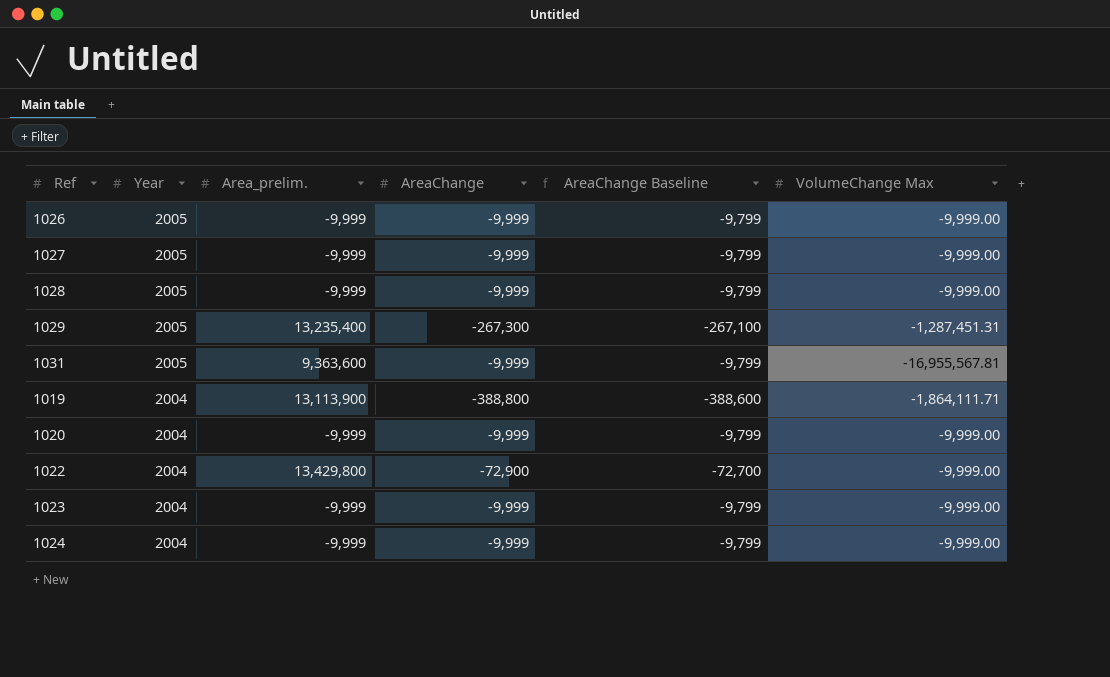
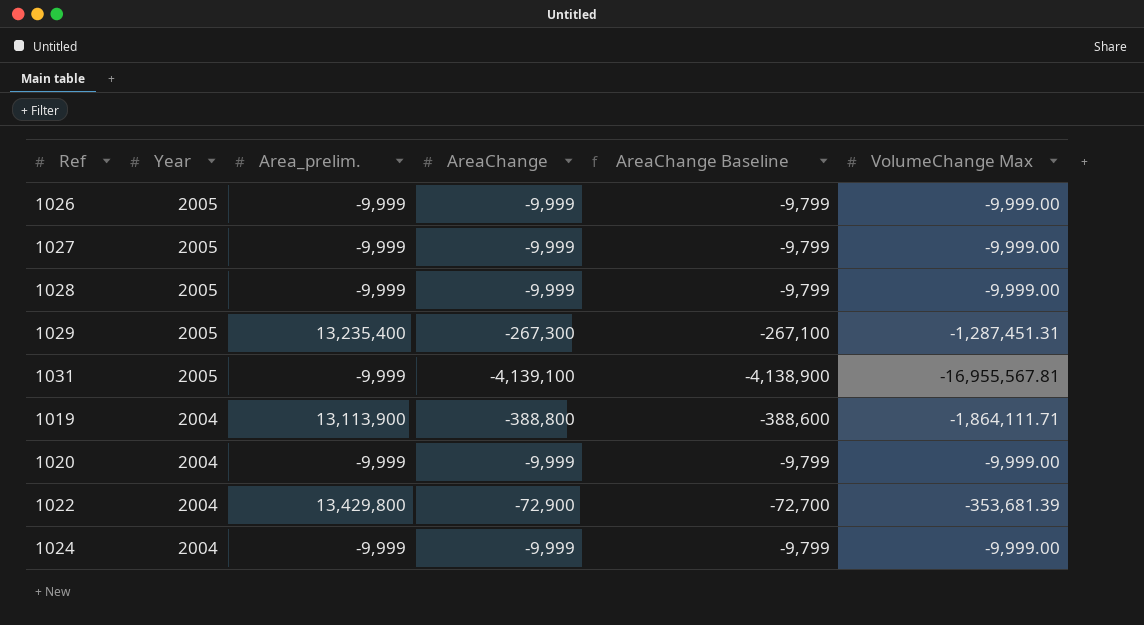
row 1023: 2004 | -9,999 | -9,999 | -9,799 | -9,999.00 -> none
1031 | Area_prelim.: 9,363,600 -> -9,999
1031 | AreaChange: -9,999 -> -4,139,100
1031 | AreaChange Baseline: -9,799 -> -4,138,900
1022 | VolumeChange Max: -9,999.00 -> -353,681.39

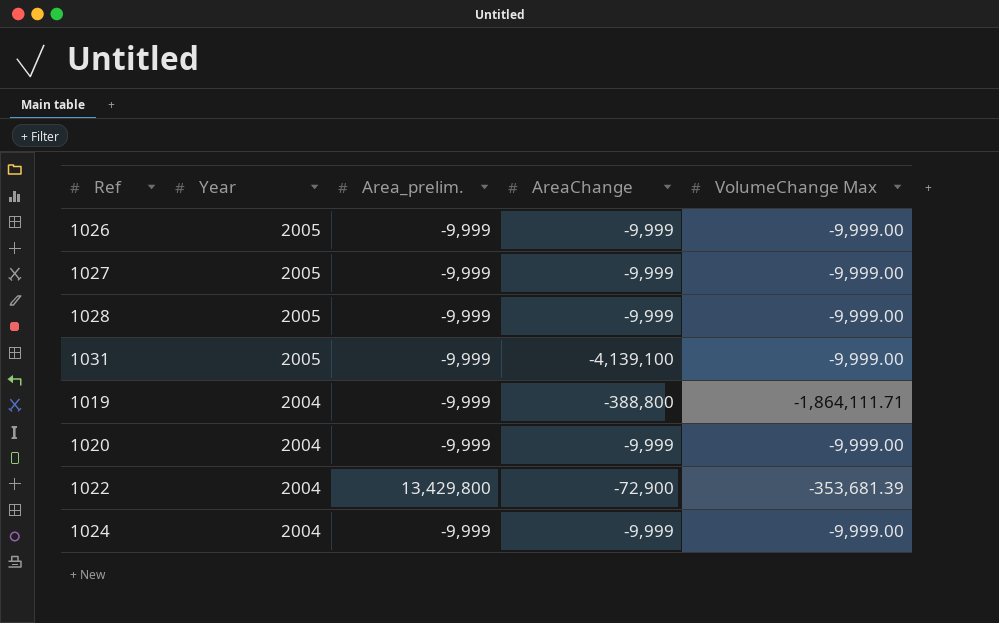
column AreaChange Baseline | formula: [AreaChange] + 200 -> none
row 1029: 2005 | 13,235,400 | -267,300 | -267,100 | -1,287,451.31 -> none
1031 | VolumeChange Max: -16,955,567.81 -> -9,999.00
1019 | Area_prelim.: 13,113,900 -> -9,999

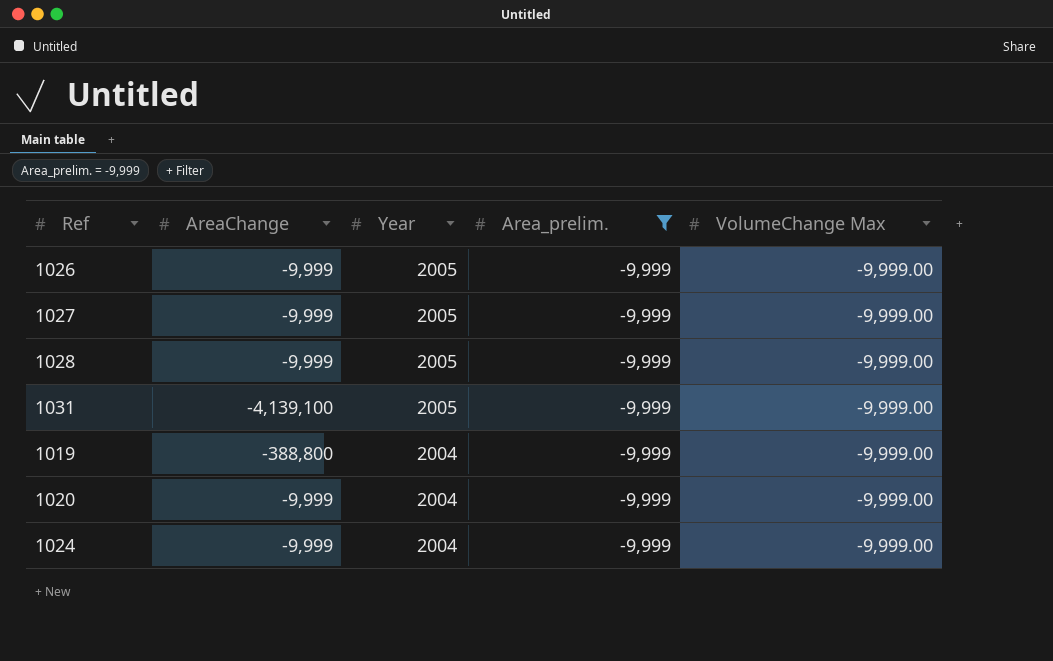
filter: none -> Area_prelim. = -9,999
column AreaChange | position: 4 -> 2
1019 | VolumeChange Max: -1,864,111.71 -> -9,999.00

